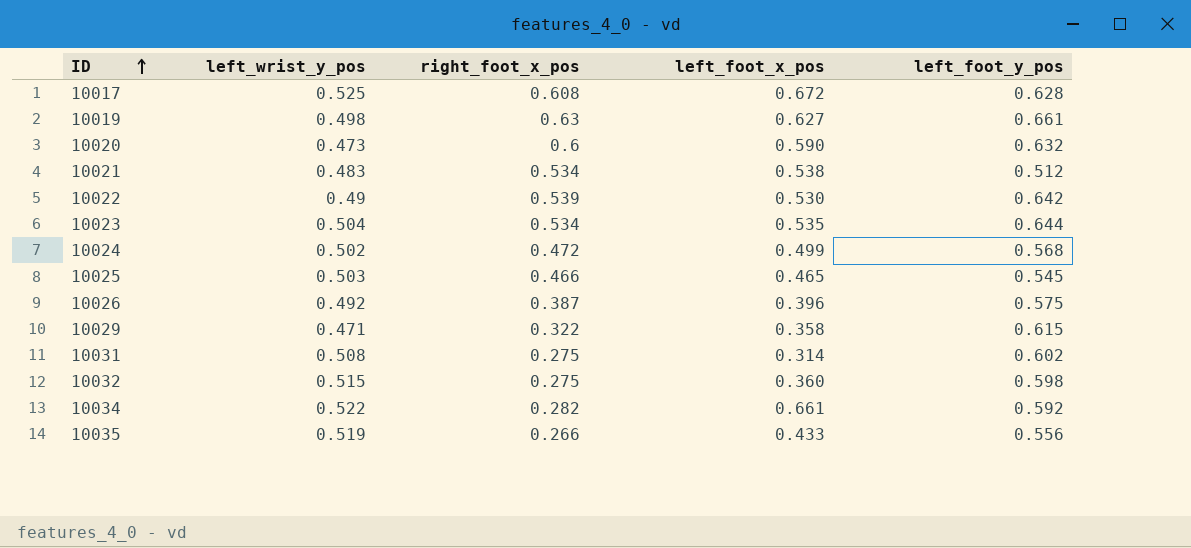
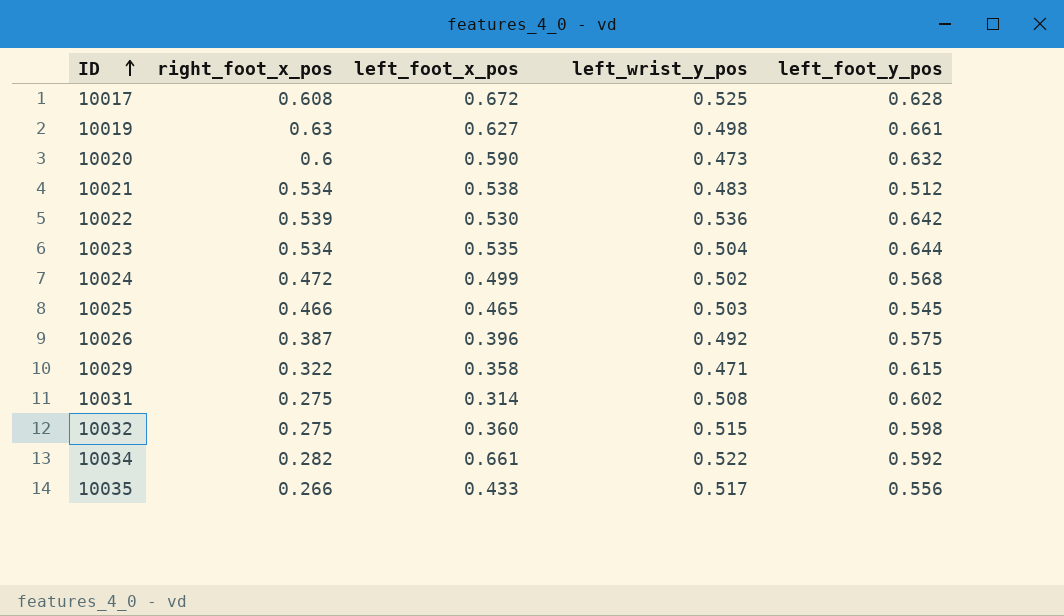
column left_wrist_y_pos | position: 2 -> 4
10022 | left_wrist_y_pos: 0.49 -> 0.536
10035 | left_wrist_y_pos: 0.519 -> 0.517

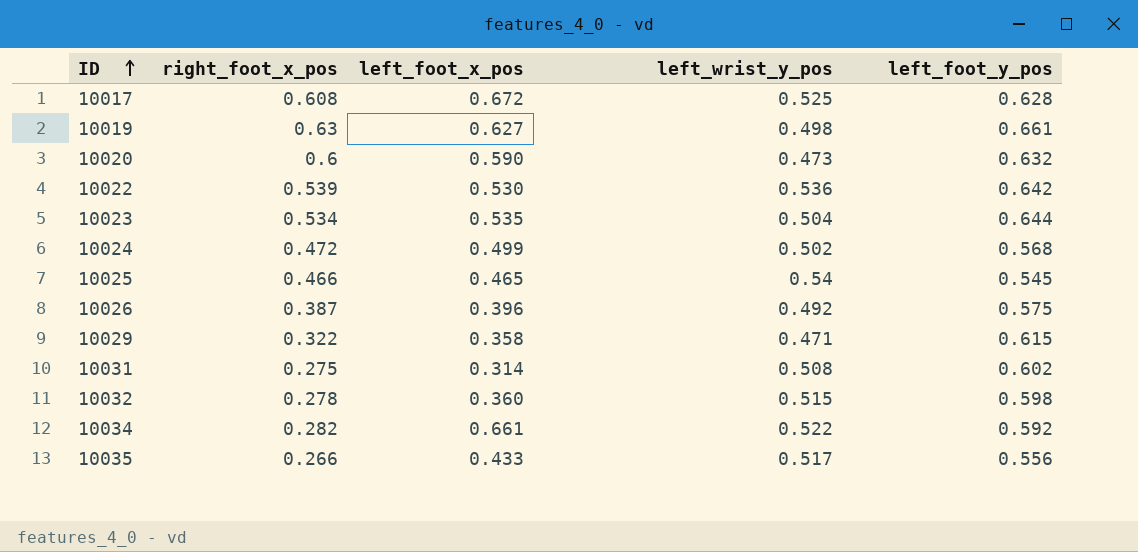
row 10021: 0.534 | 0.538 | 0.483 | 0.512 -> none
10025 | left_wrist_y_pos: 0.503 -> 0.54
10032 | right_foot_x_pos: 0.275 -> 0.278

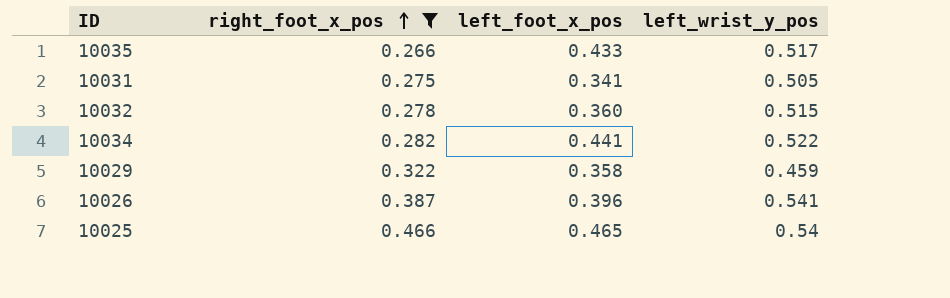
filter: none -> right_foot_x_pos <= 0.466
row order: ID ascending -> right_foot_x_pos ascending
column left_foot_y_pos | position: 5 -> none
10031 | left_foot_x_pos: 0.314 -> 0.341
10031 | left_wrist_y_pos: 0.508 -> 0.505
10034 | left_foot_x_pos: 0.661 -> 0.441
10029 | left_wrist_y_pos: 0.471 -> 0.459
10026 | left_wrist_y_pos: 0.492 -> 0.541

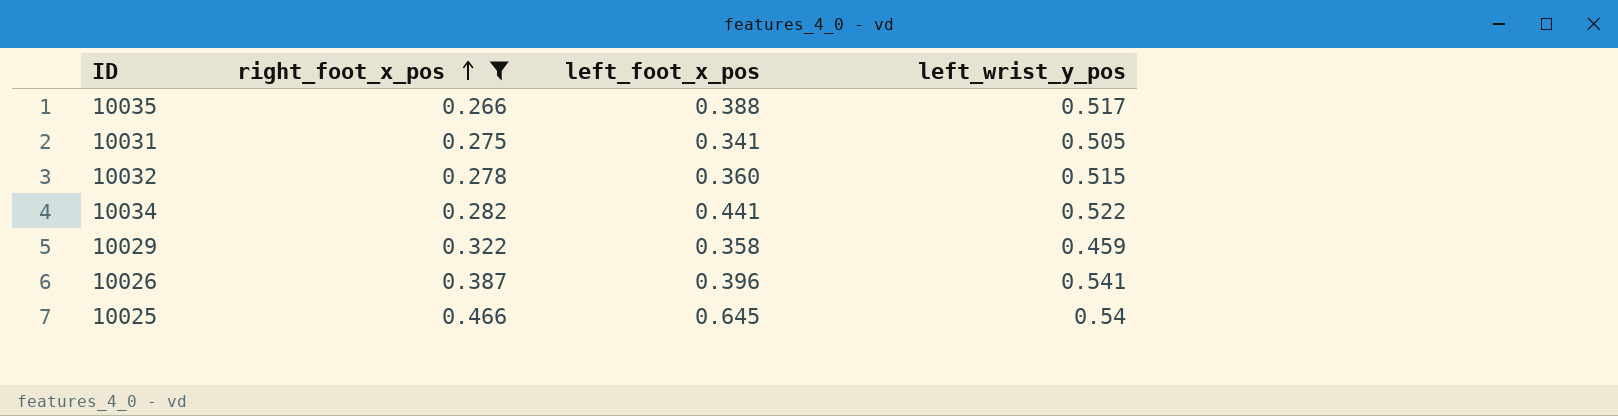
10035 | left_foot_x_pos: 0.433 -> 0.388
10025 | left_foot_x_pos: 0.465 -> 0.645

